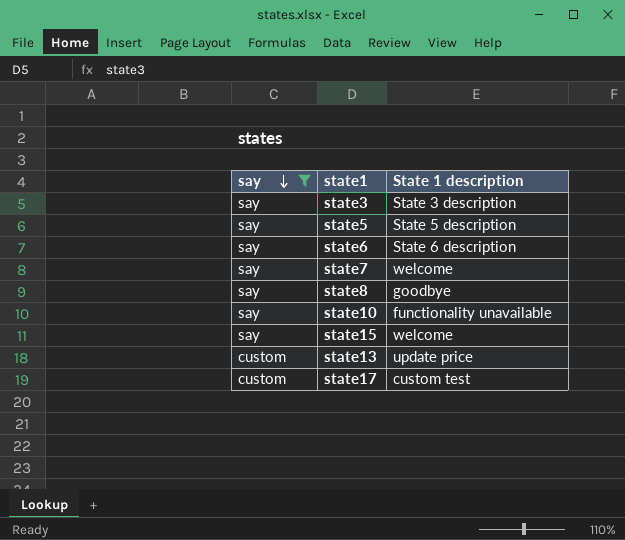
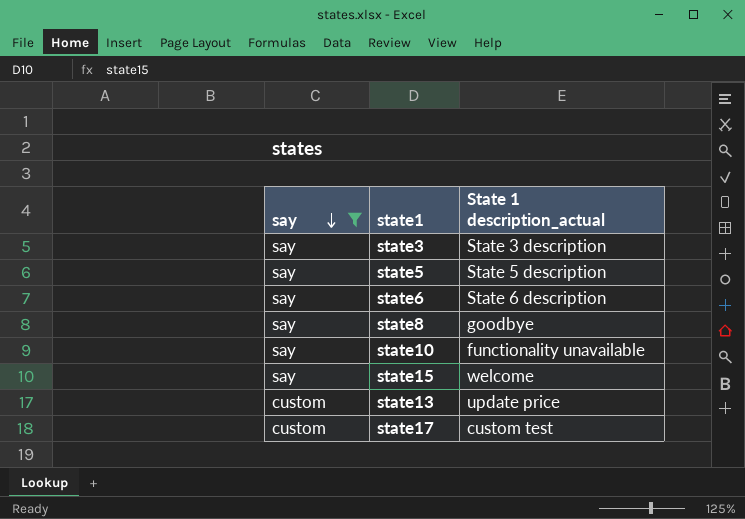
column name: State 1 description -> State 1 description_actual
row state7: say | welcome -> none

